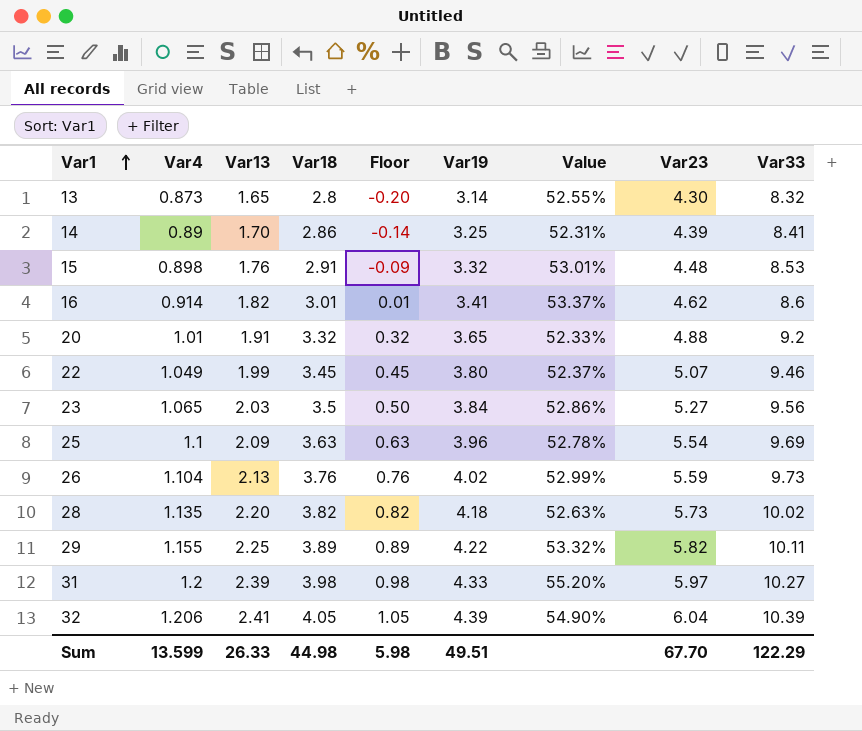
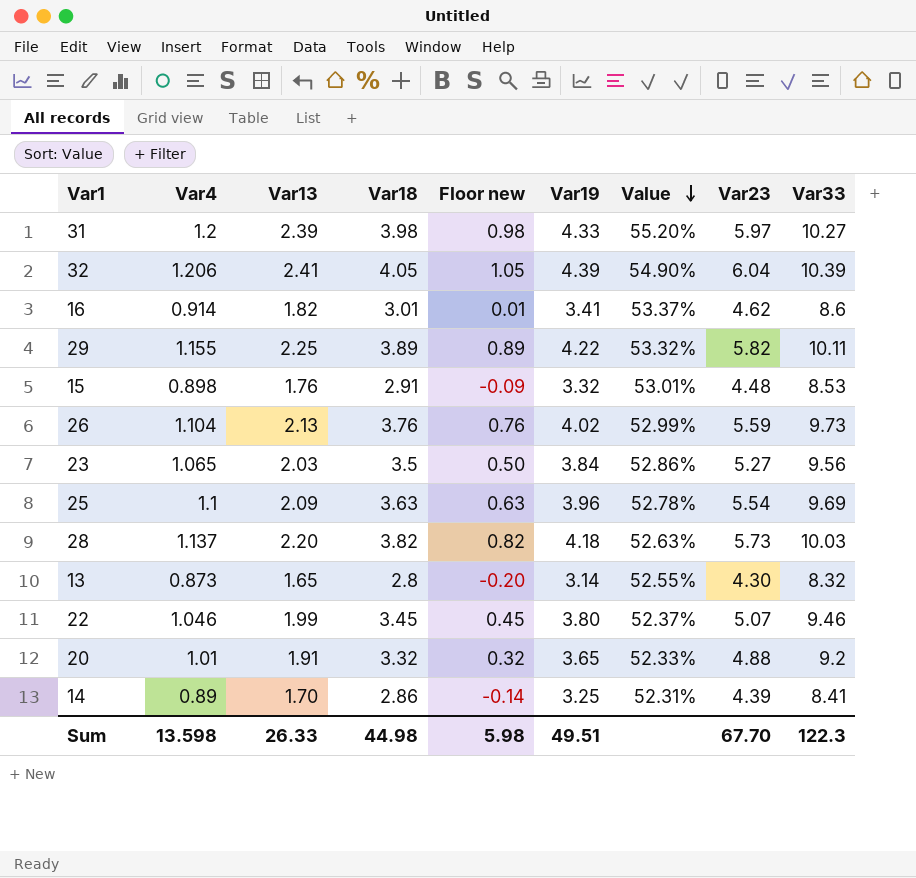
row order: Var1 ascending -> Value descending
column name: Floor -> Floor new
28 | Var4: 1.135 -> 1.137
28 | Var33: 10.02 -> 10.03
22 | Var4: 1.049 -> 1.046
Sum | Var4: 13.599 -> 13.598
Sum | Var33: 122.29 -> 122.3

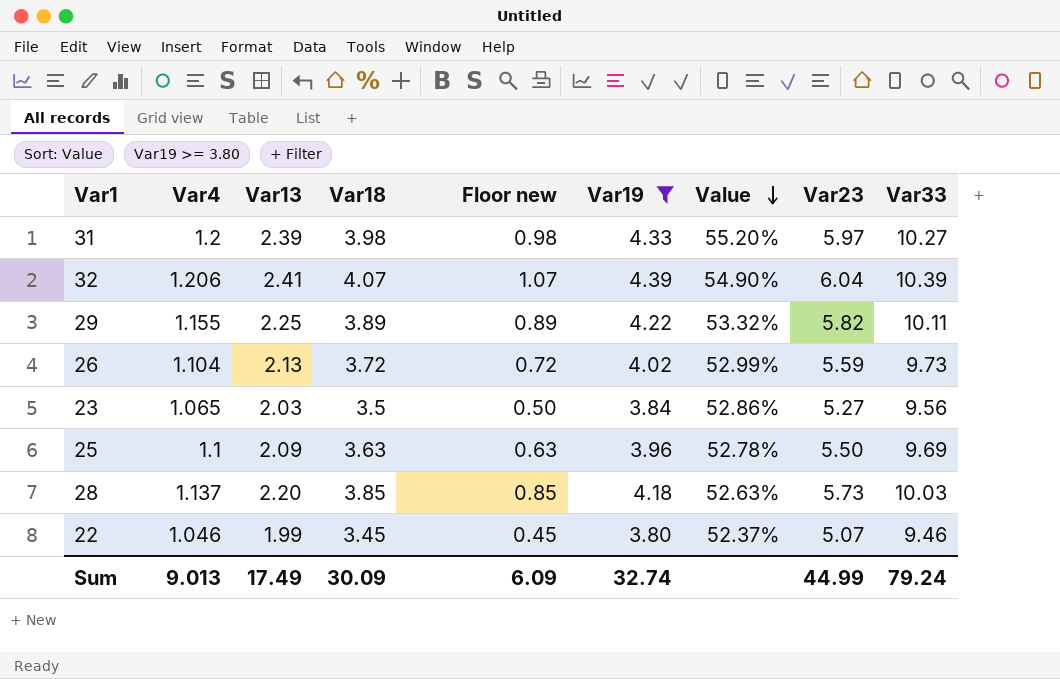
filter: none -> Var19 >= 3.80
32 | Var18: 4.05 -> 4.07
32 | Floor new: 1.05 -> 1.07
26 | Var18: 3.76 -> 3.72
26 | Floor new: 0.76 -> 0.72
25 | Var23: 5.54 -> 5.50
28 | Var18: 3.82 -> 3.85
28 | Floor new: 0.82 -> 0.85
Sum | Var4: 13.598 -> 9.013
Sum | Var13: 26.33 -> 17.49
Sum | Var18: 44.98 -> 30.09
Sum | Floor new: 5.98 -> 6.09
Sum | Var19: 49.51 -> 32.74
Sum | Var23: 67.70 -> 44.99
Sum | Var33: 122.3 -> 79.24

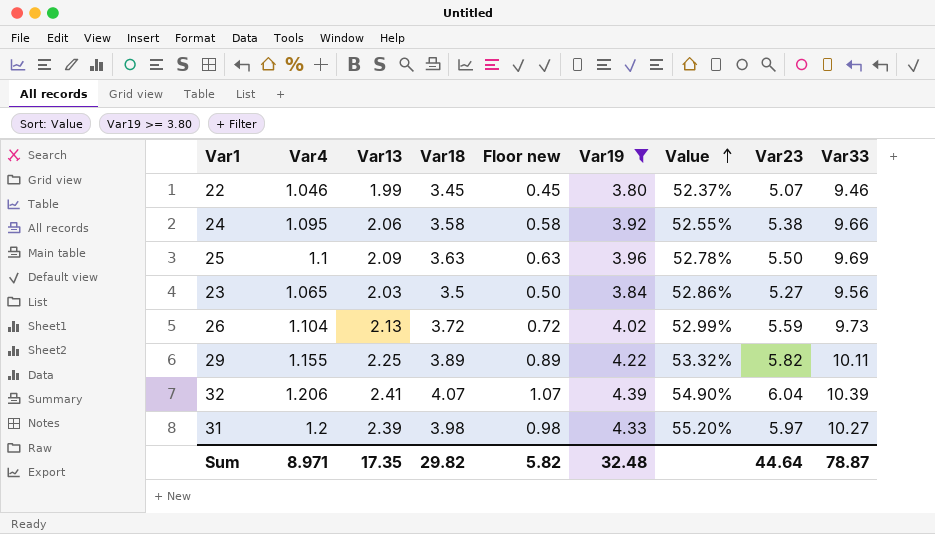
row order: Value descending -> Value ascending
row 28: 1.137 | 2.20 | 3.85 | 0.85 | 4.18 | 52.63% | 5.73 | 10.03 -> none
row 24: none -> 1.095 | 2.06 | 3.58 | 0.58 | 3.92 | 52.55% | 5.38 | 9.66
Sum | Var4: 9.013 -> 8.971
Sum | Var13: 17.49 -> 17.35
Sum | Var18: 30.09 -> 29.82
Sum | Floor new: 6.09 -> 5.82
Sum | Var19: 32.74 -> 32.48
Sum | Var23: 44.99 -> 44.64
Sum | Var33: 79.24 -> 78.87

